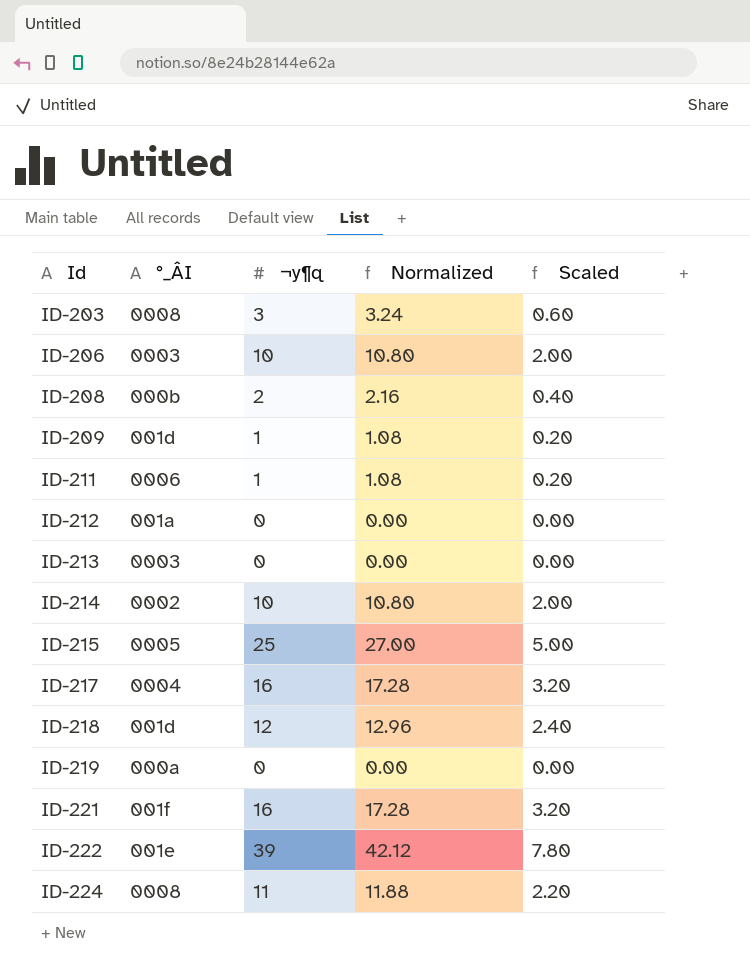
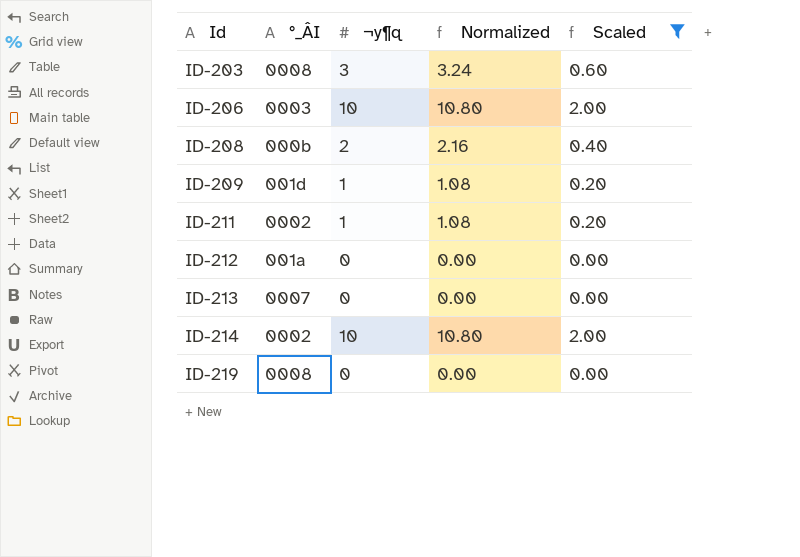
filter: none -> Scaled <= 2.00
ID-211 | °_ÂI: 0006 -> 0002
ID-213 | °_ÂI: 0003 -> 0007
ID-219 | °_ÂI: 000a -> 0008

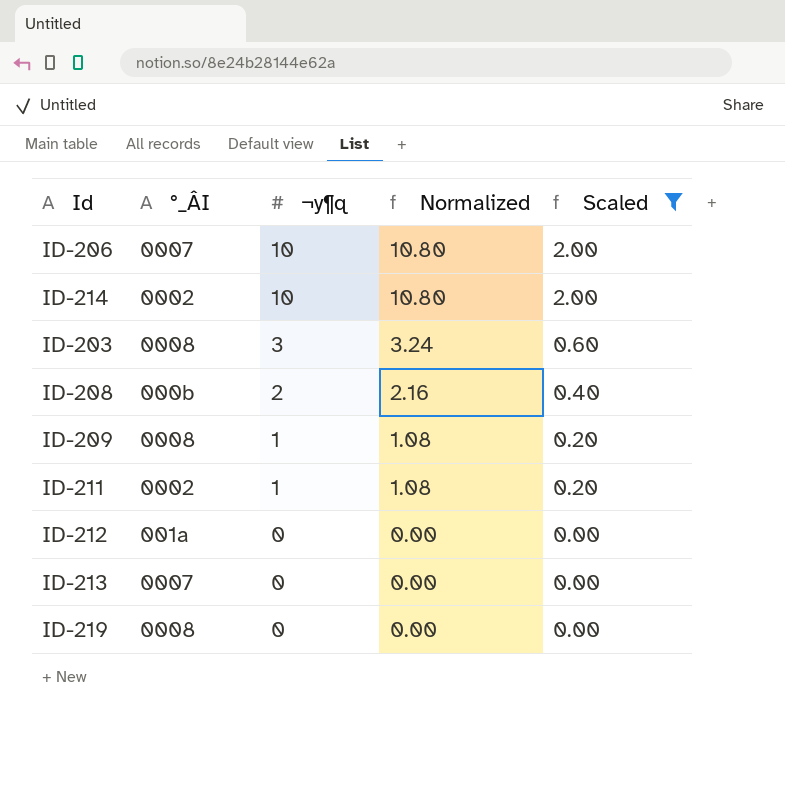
row order: Id ascending -> ¬y¶q descending
ID-206 | °_ÂI: 0003 -> 0007
ID-209 | °_ÂI: 001d -> 0008

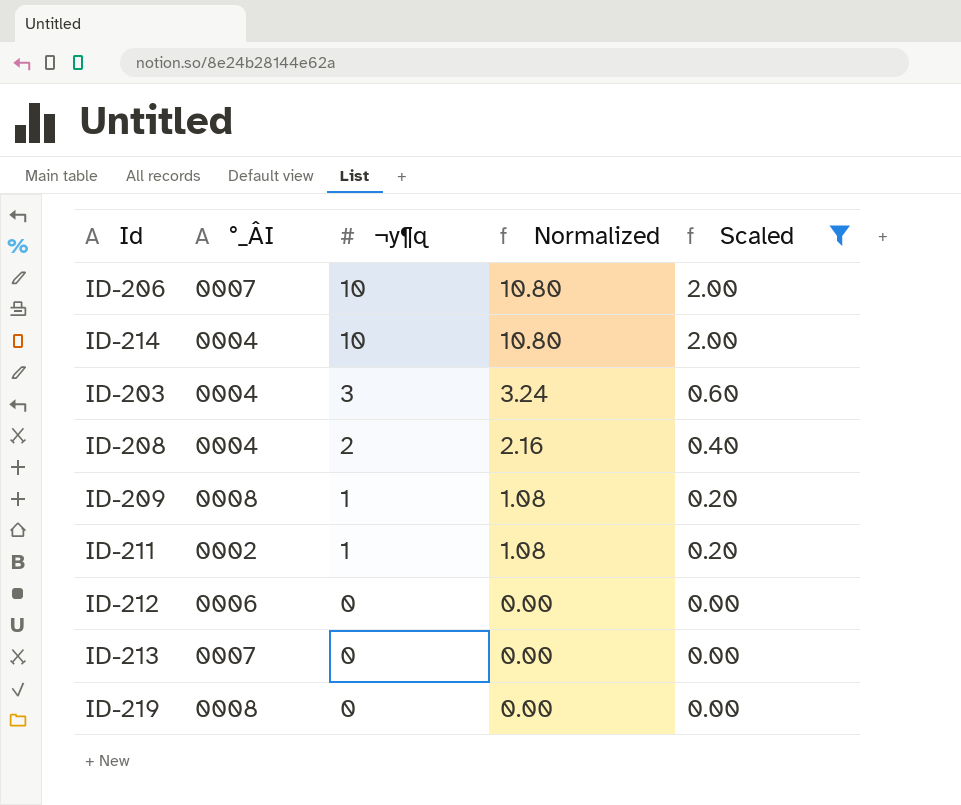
ID-214 | °_ÂI: 0002 -> 0004
ID-203 | °_ÂI: 0008 -> 0004
ID-208 | °_ÂI: 000b -> 0004
ID-212 | °_ÂI: 001a -> 0006

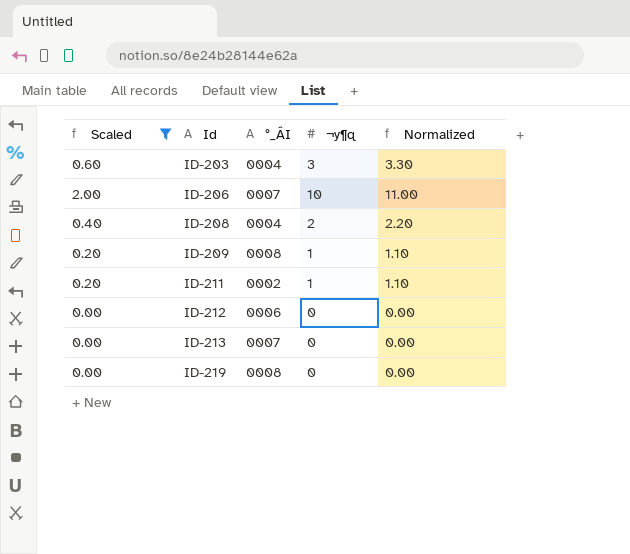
row order: ¬y¶q descending -> Id ascending
column Scaled | position: 5 -> 1
column Normalized | formula: [¬y¶q] * 1.08 -> [¬y¶q] * 1.1
row ID-214: 0004 | 10 | 10.80 | 2.00 -> none

